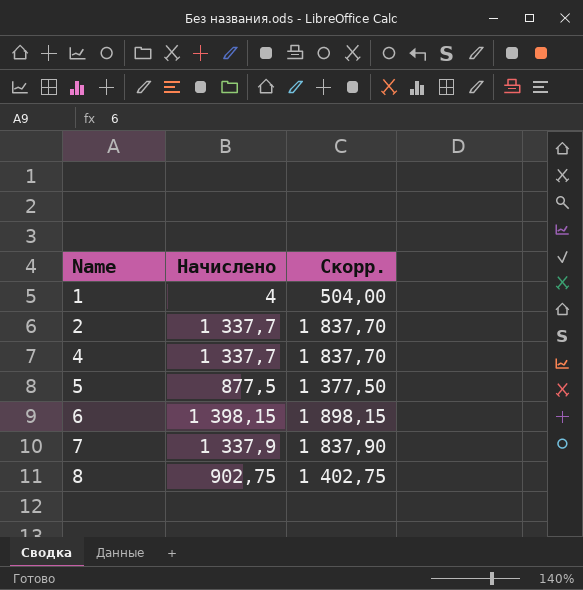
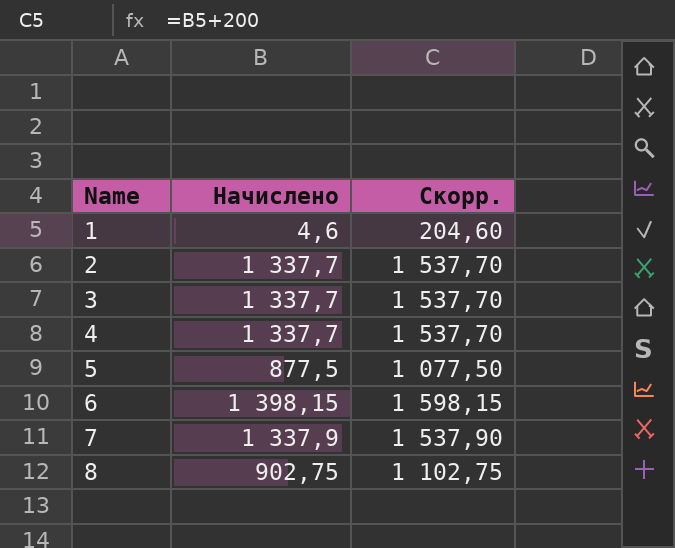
column Скорр. | formula: [Начислено] + 500 -> [Начислено] + 200
1 | Начислено: 4 -> 4,6
row 3: none -> 1 337,7 | 1 537,70

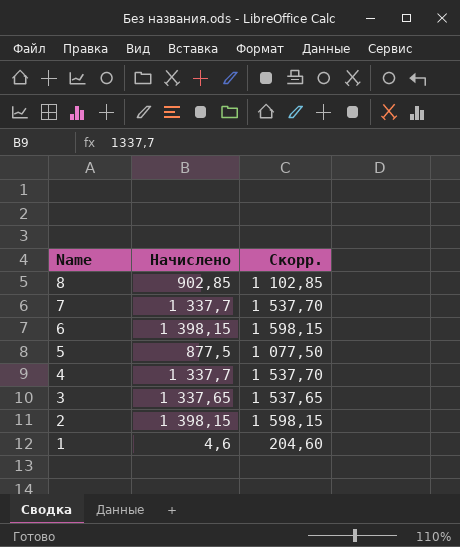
row order: Name ascending -> Name descending
8 | Начислено: 902,75 -> 902,85
8 | Скорр.: 1 102,75 -> 1 102,85
7 | Начислено: 1 337,9 -> 1 337,7
7 | Скорр.: 1 537,90 -> 1 537,70
3 | Начислено: 1 337,7 -> 1 337,65
3 | Скорр.: 1 537,70 -> 1 537,65
2 | Начислено: 1 337,7 -> 1 398,15
2 | Скорр.: 1 537,70 -> 1 598,15

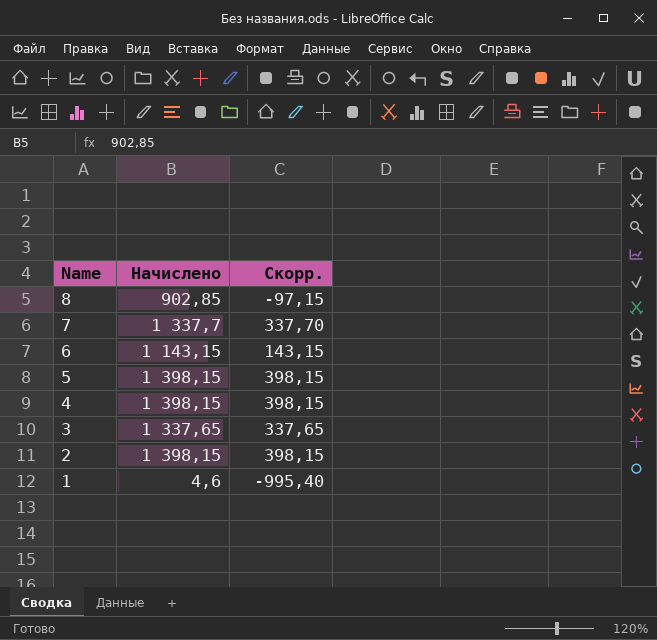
column Скорр. | formula: [Начислено] + 200 -> [Начислено] - 1000
6 | Начислено: 1 398,15 -> 1 143,15
5 | Начислено: 877,5 -> 1 398,15
4 | Начислено: 1 337,7 -> 1 398,15

